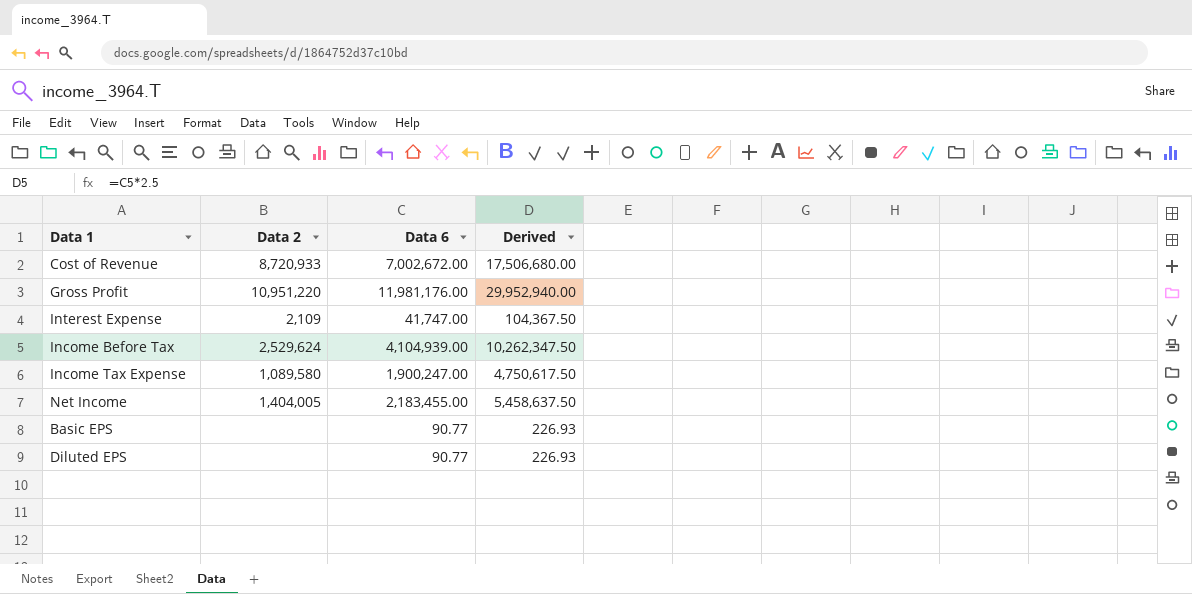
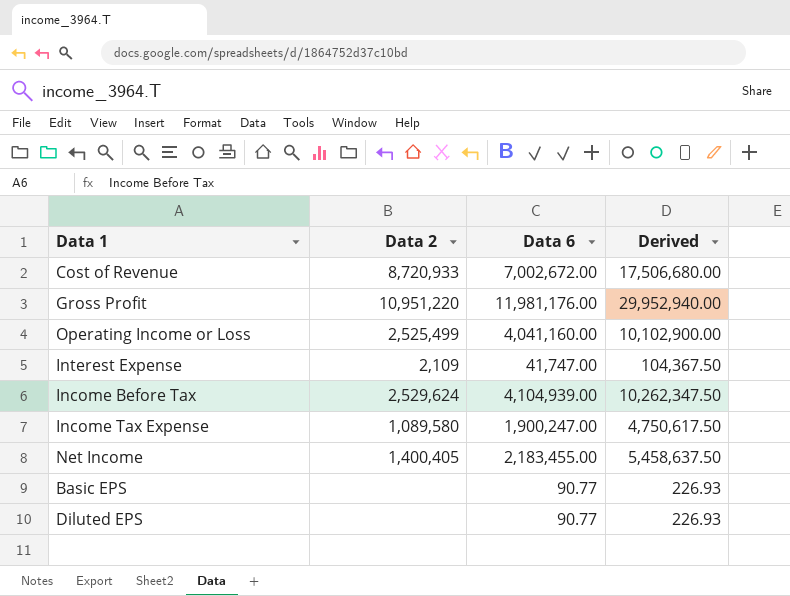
row Operating Income or Loss: none -> 2,525,499 | 4,041,160.00 | 10,102,900.00
Net Income | Data 2: 1,404,005 -> 1,400,405

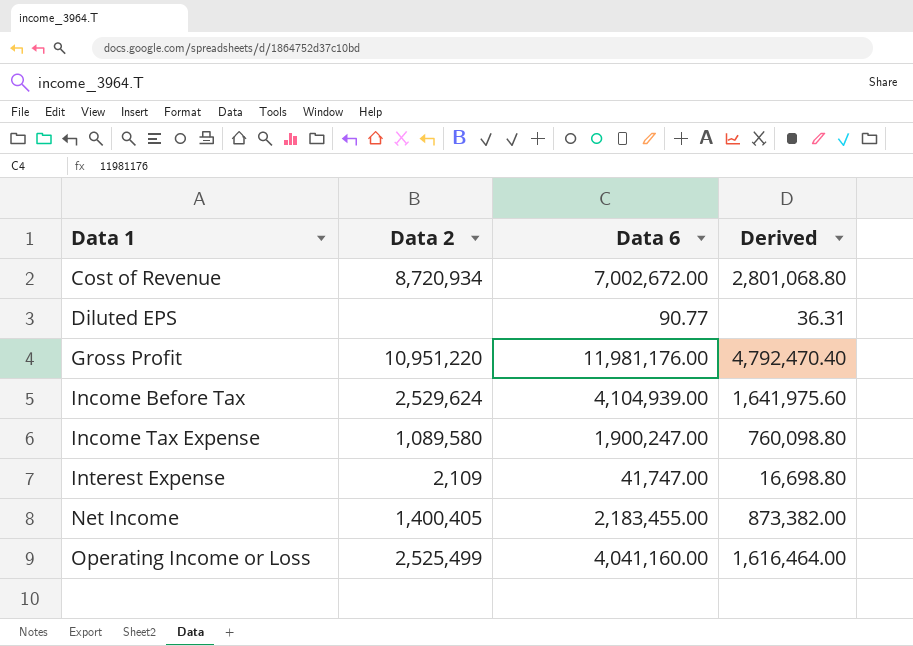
row order: none -> Data 1 ascending
column Derived | formula: [Data 6] * 2.5 -> [Data 6] * 0.4
row Basic EPS: none | 90.77 | 226.93 -> none
Cost of Revenue | Data 2: 8,720,933 -> 8,720,934

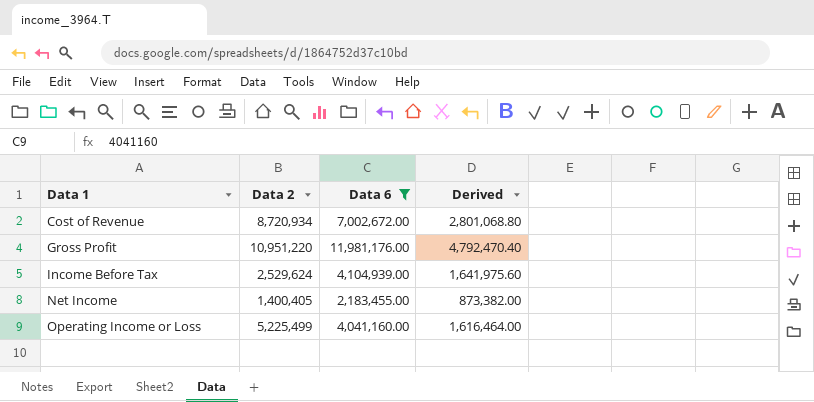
filter: none -> Data 6 >= 2,183,455.00
Operating Income or Loss | Data 2: 2,525,499 -> 5,225,499

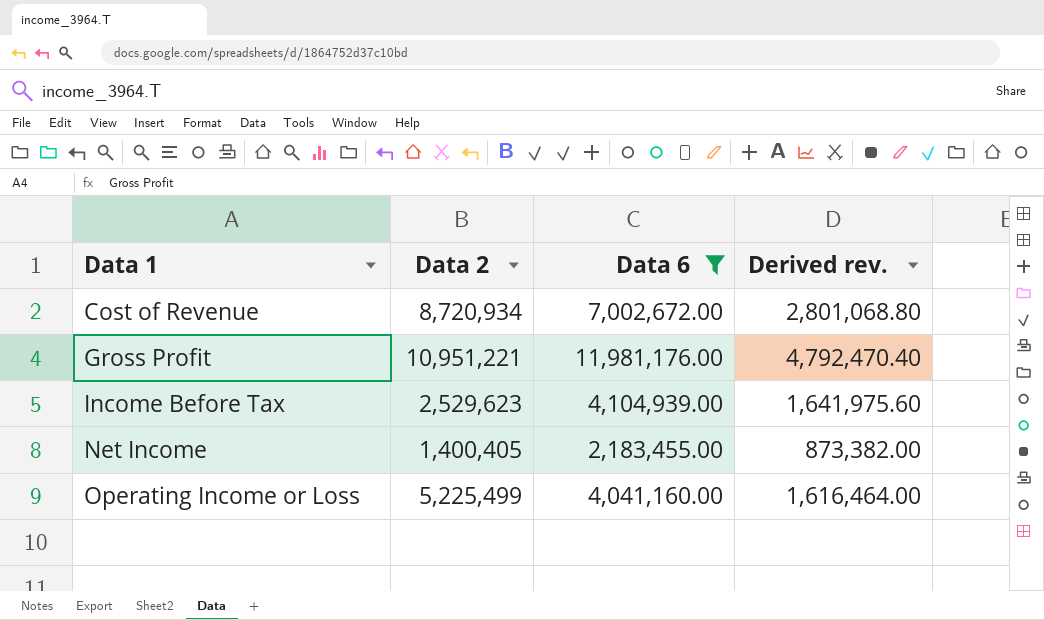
column name: Derived -> Derived rev.
Gross Profit | Data 2: 10,951,220 -> 10,951,221
Income Before Tax | Data 2: 2,529,624 -> 2,529,623

